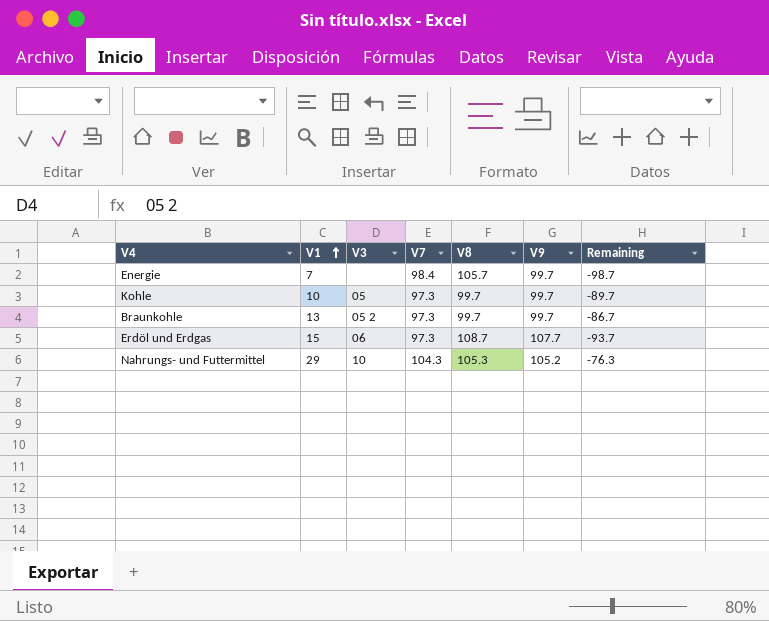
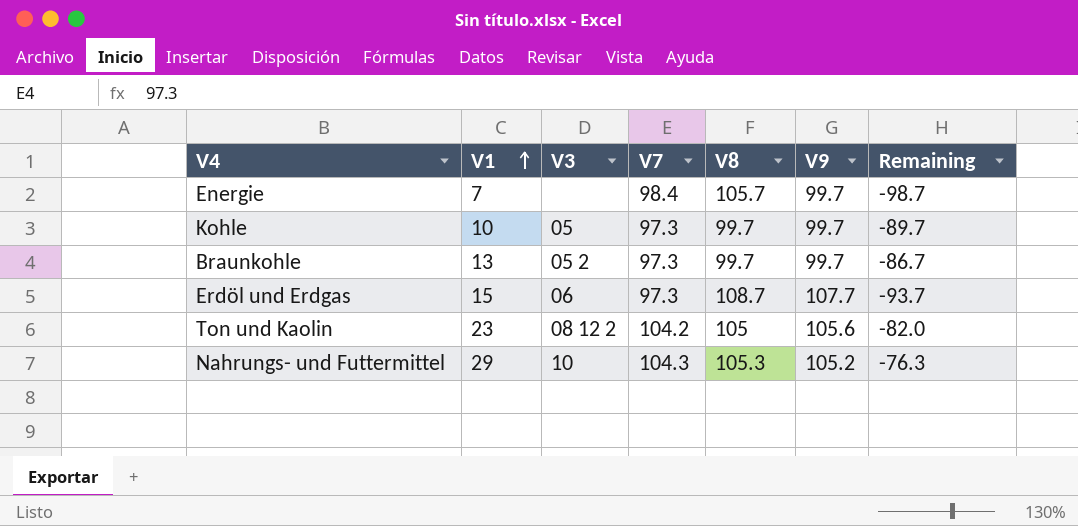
row Ton und Kaolin: none -> 23 | 08 12 2 | 104.2 | 105 | 105.6 | -82.0

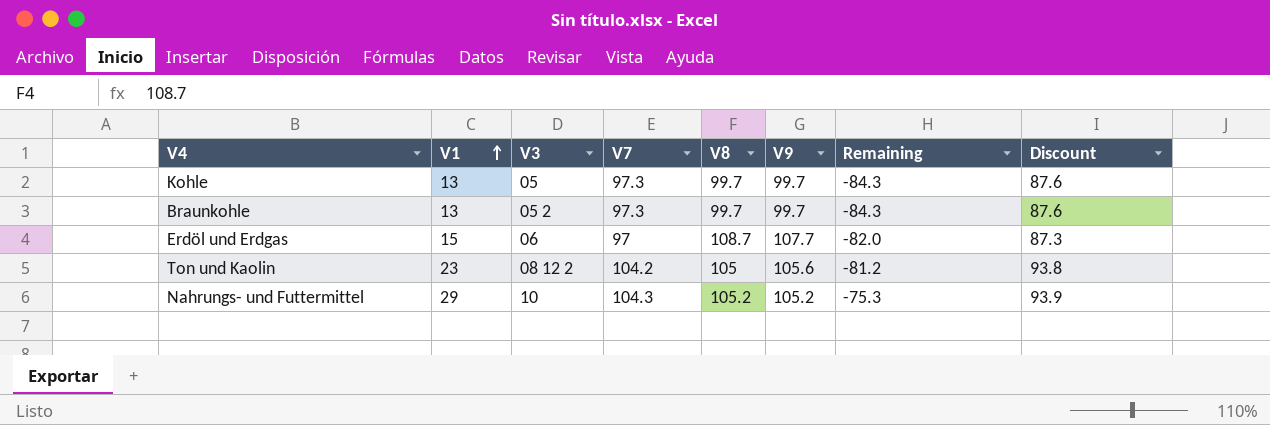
column Remaining | formula: [V1] - [V8] -> [V1] - [V7]
column Discount | formula: none -> [V7] * 0.9
row Energie: 7 | none | 98.4 | 105.7 | 99.7 | -98.7 -> none
Kohle | V1: 10 -> 13
Erdöl und Erdgas | V7: 97.3 -> 97
Nahrungs- und Futtermittel | V8: 105.3 -> 105.2

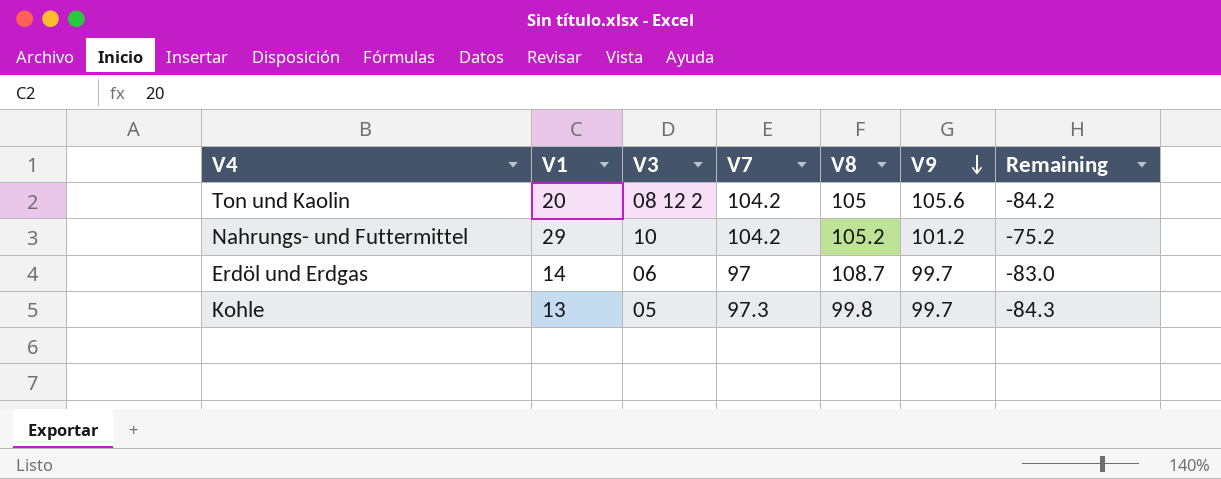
row order: V1 ascending -> V9 descending
column Discount | formula: [V7] * 0.9 -> none
row Braunkohle: 13 | 05 2 | 97.3 | 99.7 | 99.7 | -84.3 | 87.6 -> none
Ton und Kaolin | V1: 23 -> 20
Ton und Kaolin | Remaining: -81.2 -> -84.2
Nahrungs- und Futtermittel | V7: 104.3 -> 104.2
Nahrungs- und Futtermittel | V9: 105.2 -> 101.2
Nahrungs- und Futtermittel | Remaining: -75.3 -> -75.2
Erdöl und Erdgas | V1: 15 -> 14
Erdöl und Erdgas | V9: 107.7 -> 99.7
Erdöl und Erdgas | Remaining: -82.0 -> -83.0
Kohle | V8: 99.7 -> 99.8

